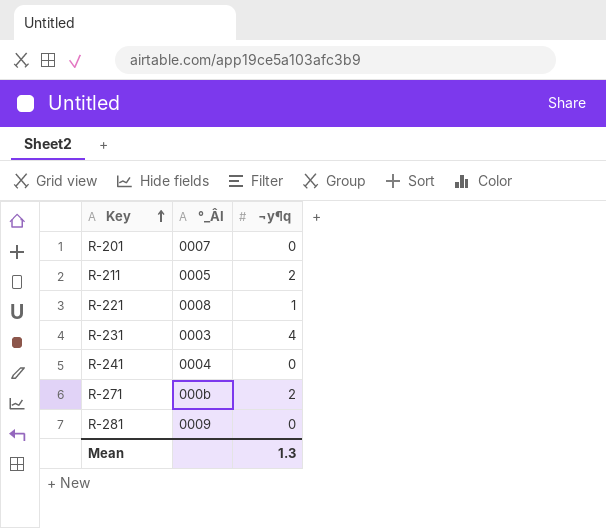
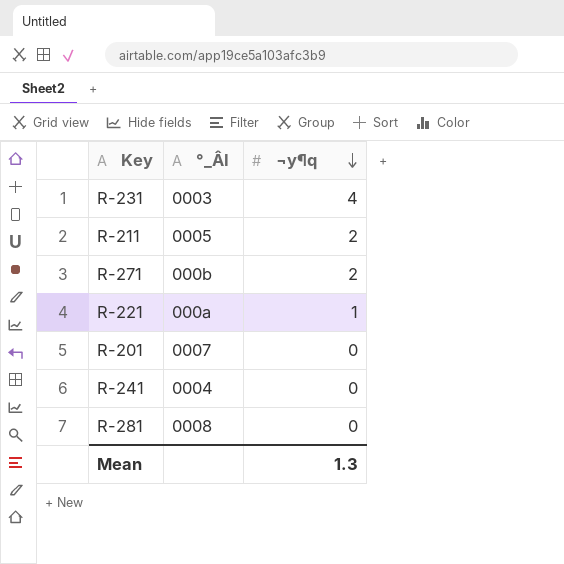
row order: Key ascending -> ¬y¶q descending
R-221 | °_ÂI: 0008 -> 000a
R-281 | °_ÂI: 0009 -> 0008

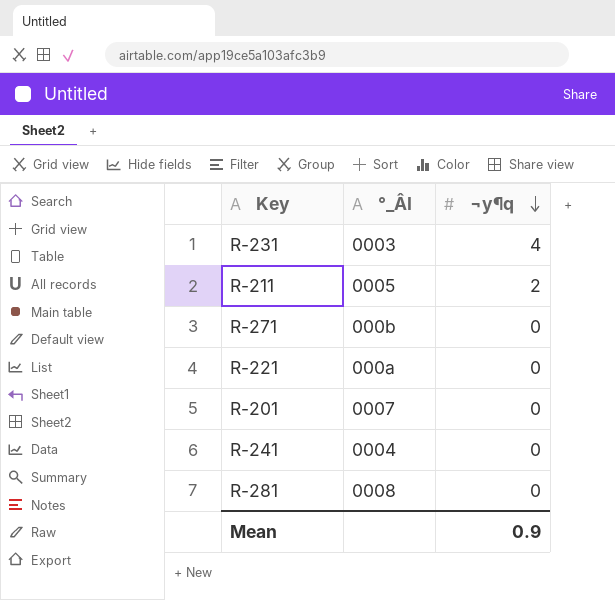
R-271 | ¬y¶q: 2 -> 0
R-221 | ¬y¶q: 1 -> 0
Mean | ¬y¶q: 1.3 -> 0.9

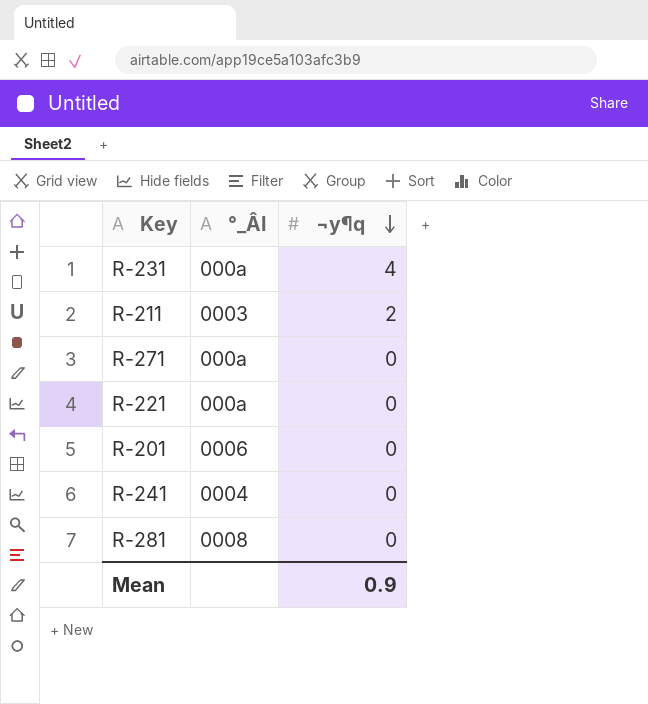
R-231 | °_ÂI: 0003 -> 000a
R-211 | °_ÂI: 0005 -> 0003
R-271 | °_ÂI: 000b -> 000a
R-201 | °_ÂI: 0007 -> 0006

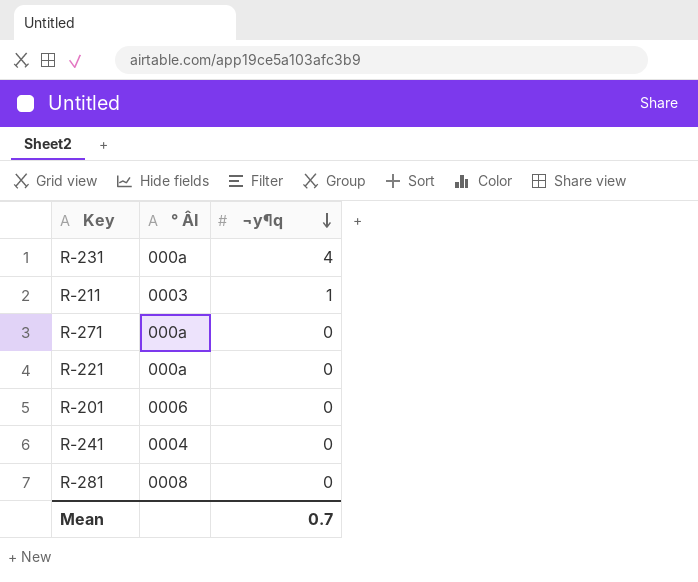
column name: °_ÂI -> ° ÂI
R-211 | ¬y¶q: 2 -> 1
Mean | ¬y¶q: 0.9 -> 0.7

